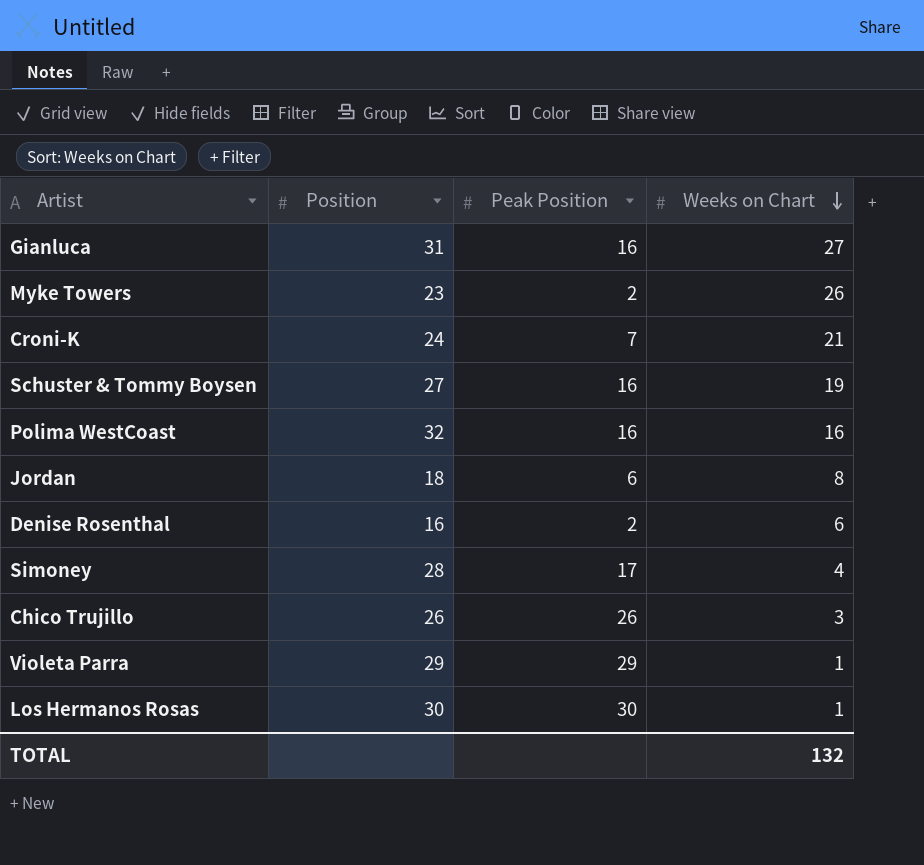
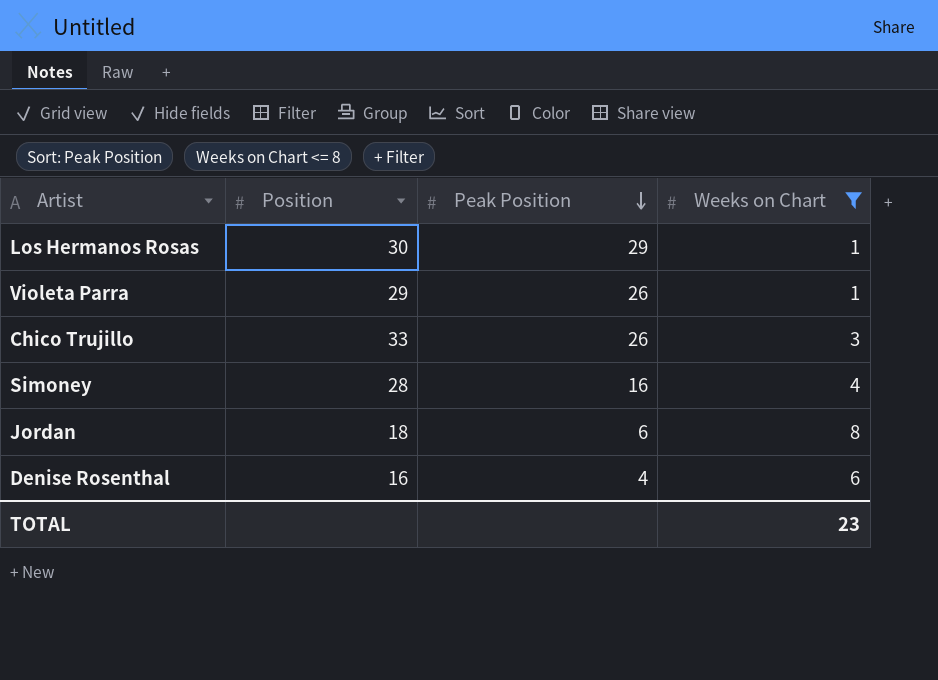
filter: none -> Weeks on Chart <= 8
row order: Weeks on Chart descending -> Peak Position descending
Los Hermanos Rosas | Peak Position: 30 -> 29
Violeta Parra | Peak Position: 29 -> 26
Chico Trujillo | Position: 26 -> 33
Simoney | Peak Position: 17 -> 16
Denise Rosenthal | Peak Position: 2 -> 4
TOTAL | Weeks on Chart: 132 -> 23

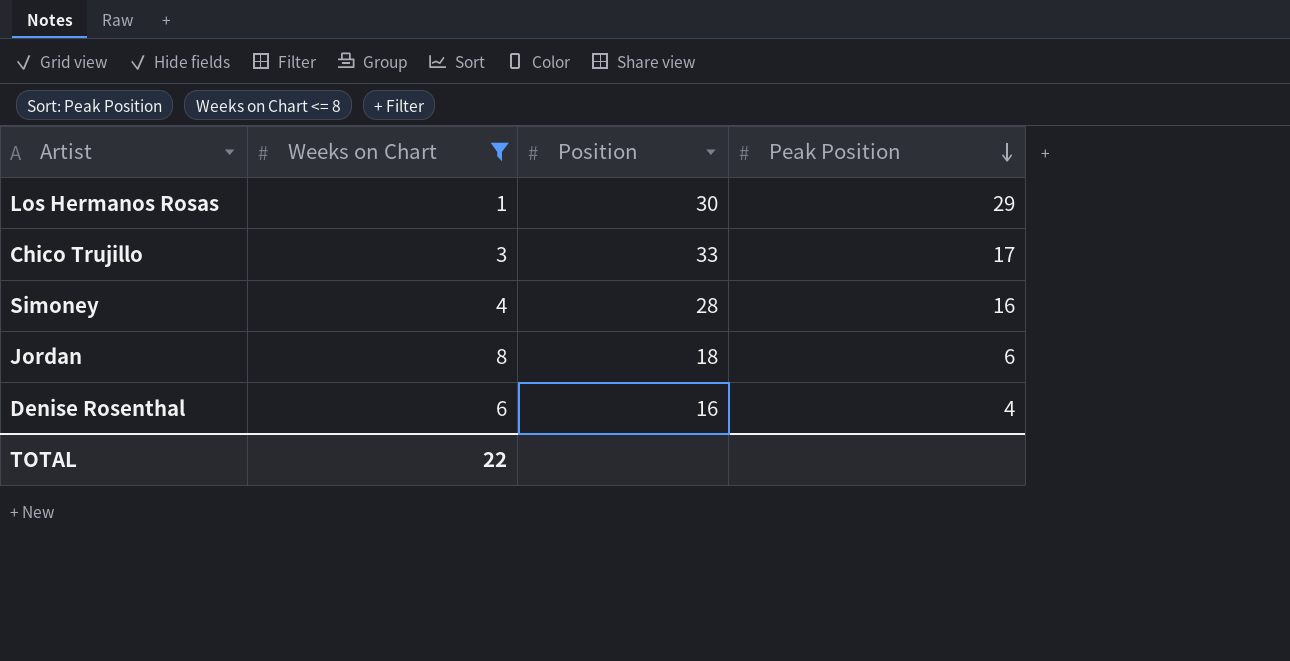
column Weeks on Chart | position: 4 -> 2
row Violeta Parra: 29 | 26 | 1 -> none
Chico Trujillo | Peak Position: 26 -> 17
TOTAL | Weeks on Chart: 23 -> 22

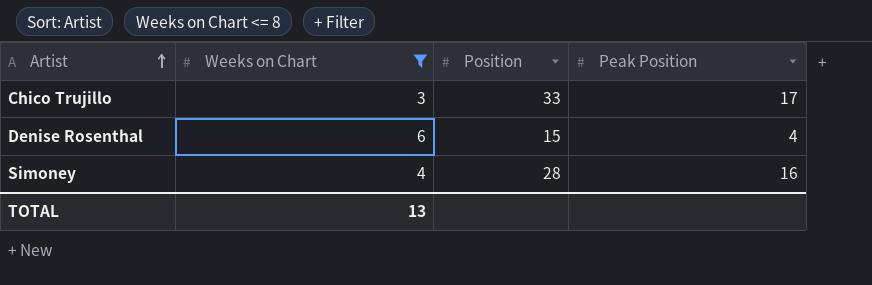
row order: Peak Position descending -> Artist ascending
row Los Hermanos Rosas: 1 | 30 | 29 -> none
row Jordan: 8 | 18 | 6 -> none
Denise Rosenthal | Position: 16 -> 15
TOTAL | Weeks on Chart: 22 -> 13

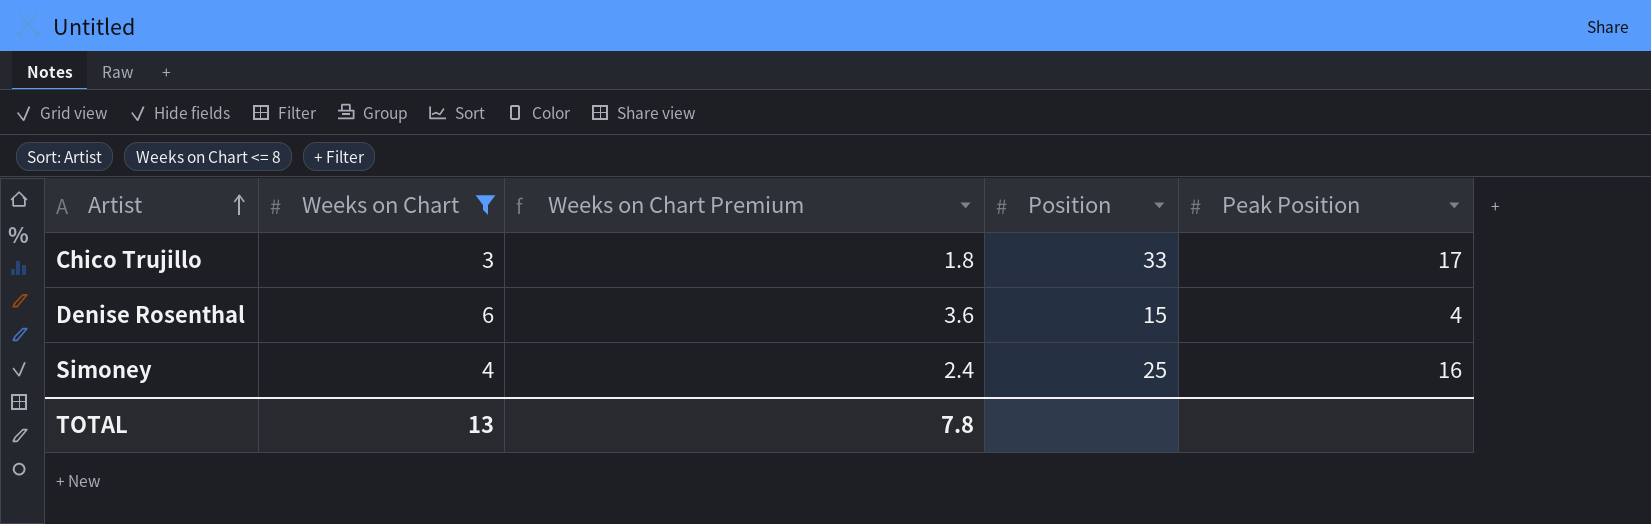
column Weeks on Chart Premium | formula: none -> [Weeks on Chart] * 0.6
Simoney | Position: 28 -> 25

